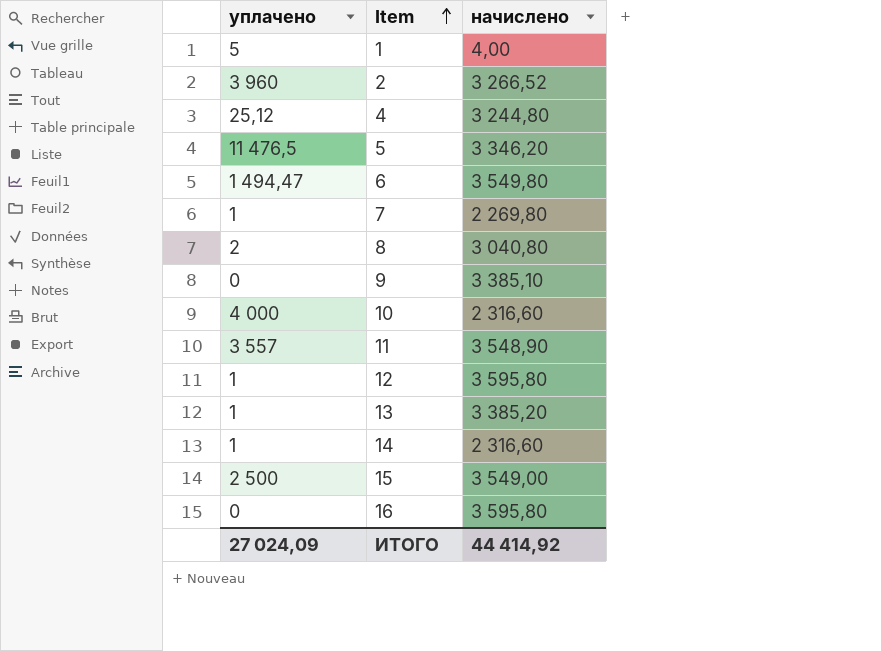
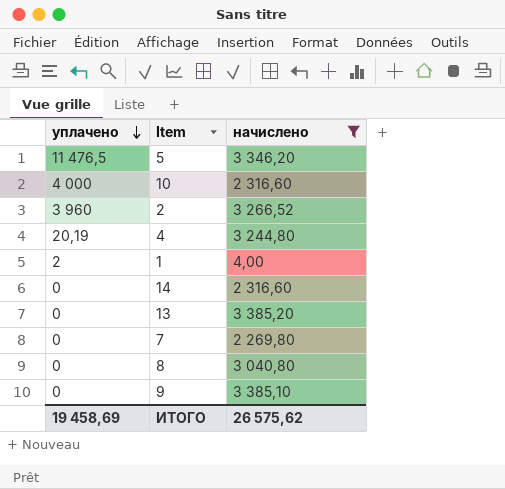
filter: none -> начислено <= 3 385,20
row order: Item ascending -> уплачено descending
4 | уплачено: 25,12 -> 20,19
1 | уплачено: 5 -> 2
14 | уплачено: 1 -> 0
13 | уплачено: 1 -> 0
7 | уплачено: 1 -> 0
8 | уплачено: 2 -> 0
ИТОГО | уплачено: 27 024,09 -> 19 458,69
ИТОГО | начислено: 44 414,92 -> 26 575,62

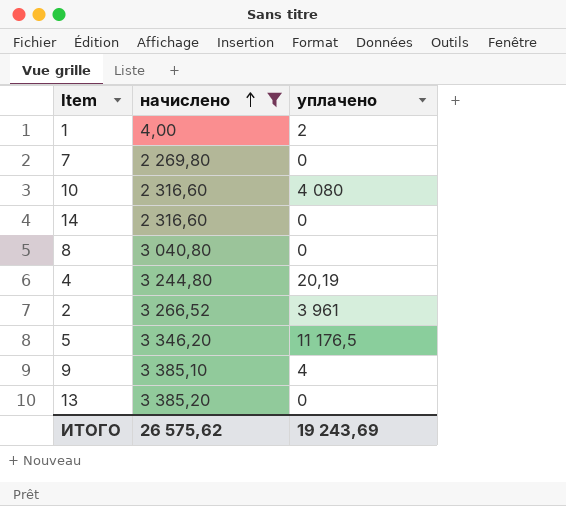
row order: уплачено descending -> начислено ascending
column уплачено | position: 1 -> 3
10 | уплачено: 4 000 -> 4 080
2 | уплачено: 3 960 -> 3 961
5 | уплачено: 11 476,5 -> 11 176,5
9 | уплачено: 0 -> 4
ИТОГО | уплачено: 19 458,69 -> 19 243,69

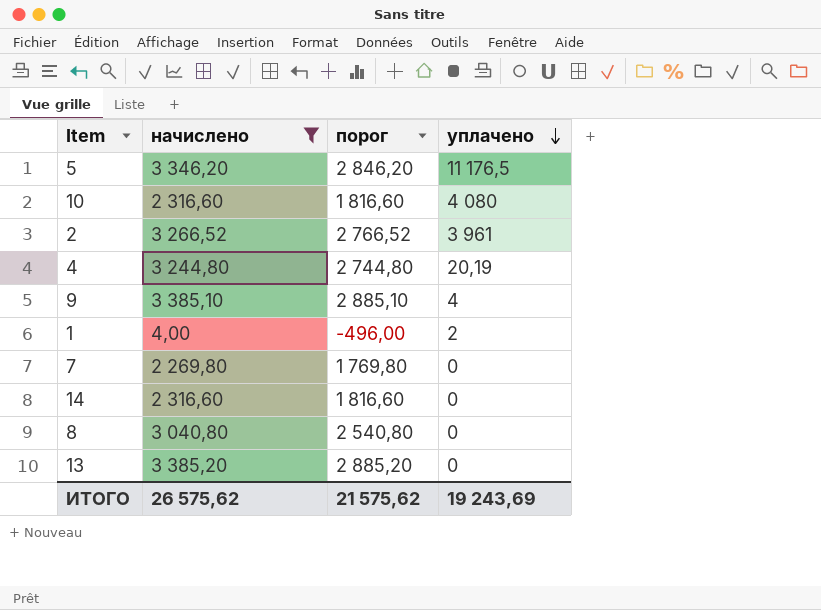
row order: начислено ascending -> уплачено descending
column порог | formula: none -> [начислено] - 500

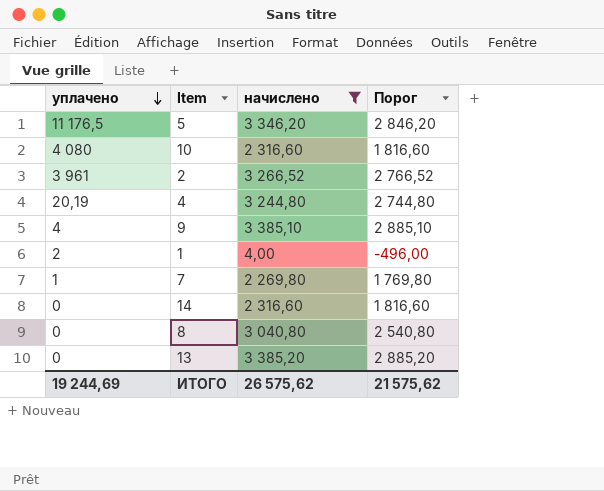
column уплачено | position: 4 -> 1
column name: порог -> Порог
7 | уплачено: 0 -> 1
ИТОГО | уплачено: 19 243,69 -> 19 244,69

